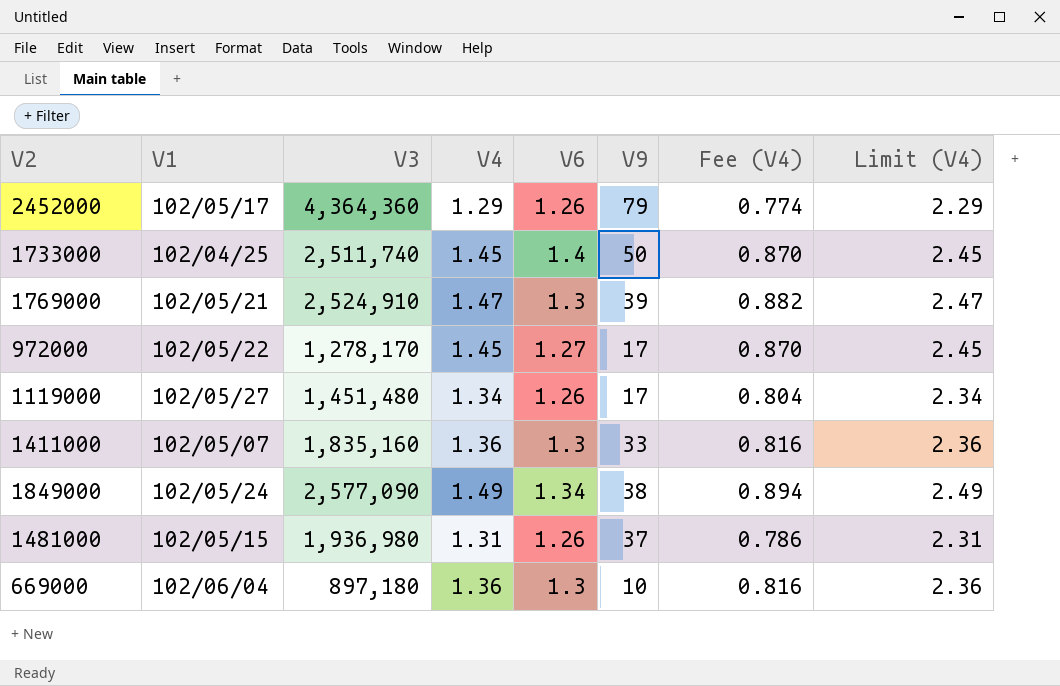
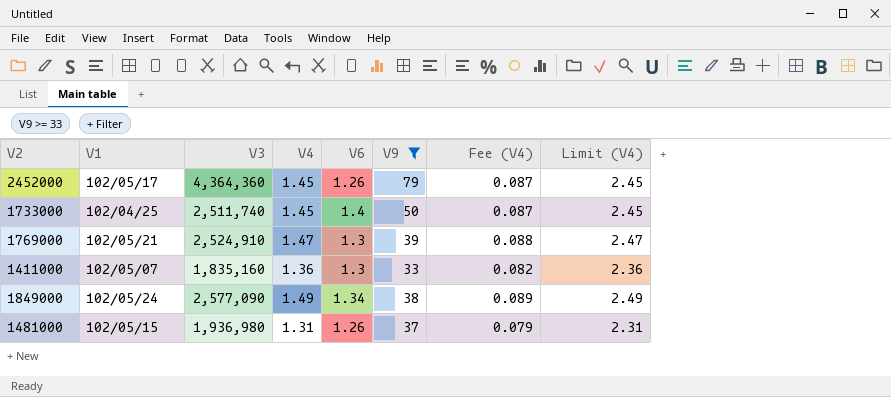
filter: none -> V9 >= 33
column Fee (V4) | formula: [V4] * 0.6 -> [V4] * 0.06
2452000 | V4: 1.29 -> 1.45
2452000 | Limit (V4): 2.29 -> 2.45

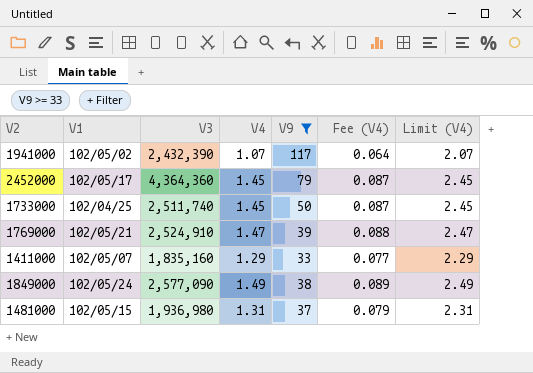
column V6 | position: 5 -> none
row 1941000: none -> 102/05/02 | 2,432,390 | 1.07 | 117 | 0.064 | 2.07
1411000 | V4: 1.36 -> 1.29
1411000 | Fee (V4): 0.082 -> 0.077
1411000 | Limit (V4): 2.36 -> 2.29

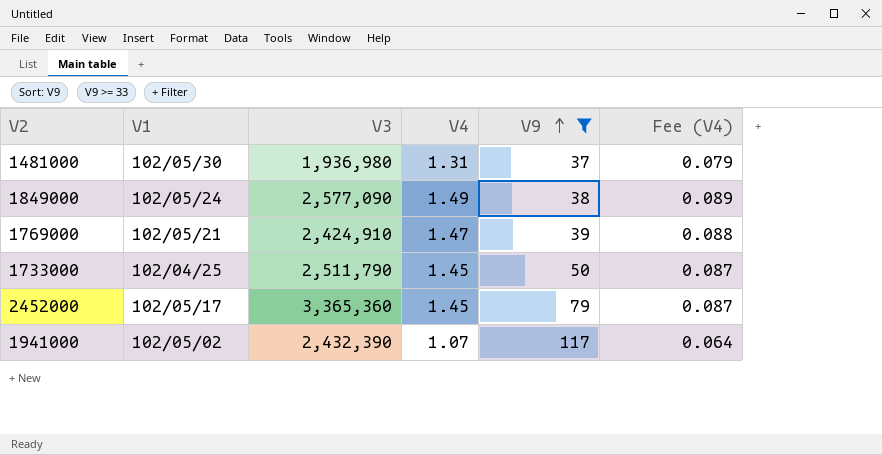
row order: none -> V9 ascending
column Limit (V4) | formula: [V4] + 1 -> none
row 1411000: 102/05/07 | 1,835,160 | 1.29 | 33 | 0.077 | 2.29 -> none
1481000 | V1: 102/05/15 -> 102/05/30
1769000 | V3: 2,524,910 -> 2,424,910
1733000 | V3: 2,511,740 -> 2,511,790
2452000 | V3: 4,364,360 -> 3,365,360

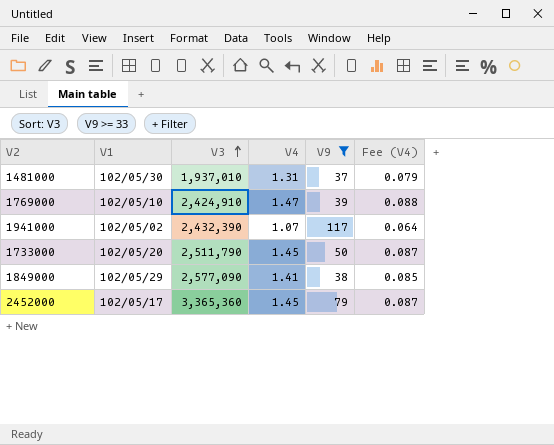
row order: V9 ascending -> V3 ascending
1481000 | V3: 1,936,980 -> 1,937,010
1769000 | V1: 102/05/21 -> 102/05/10
1733000 | V1: 102/04/25 -> 102/05/20
1849000 | V1: 102/05/24 -> 102/05/29
1849000 | V4: 1.49 -> 1.41
1849000 | Fee (V4): 0.089 -> 0.085

